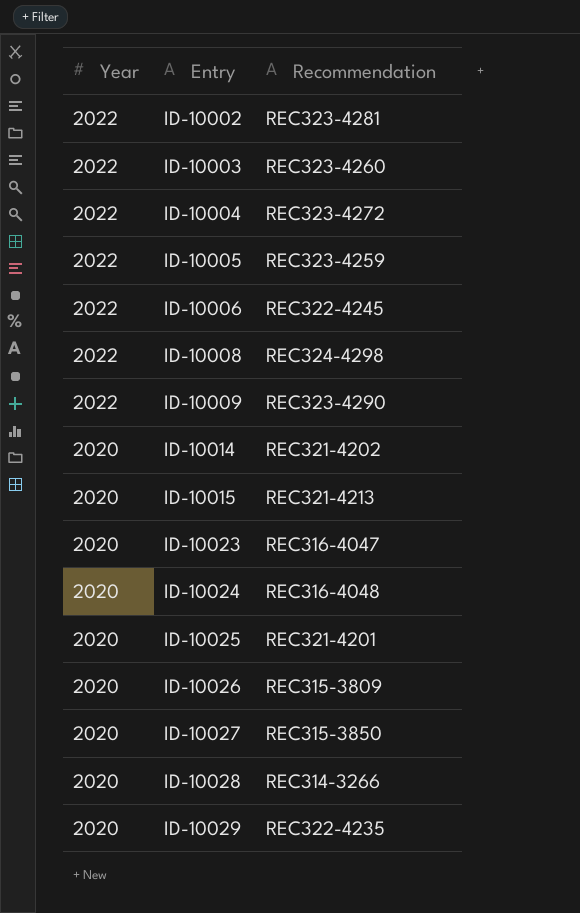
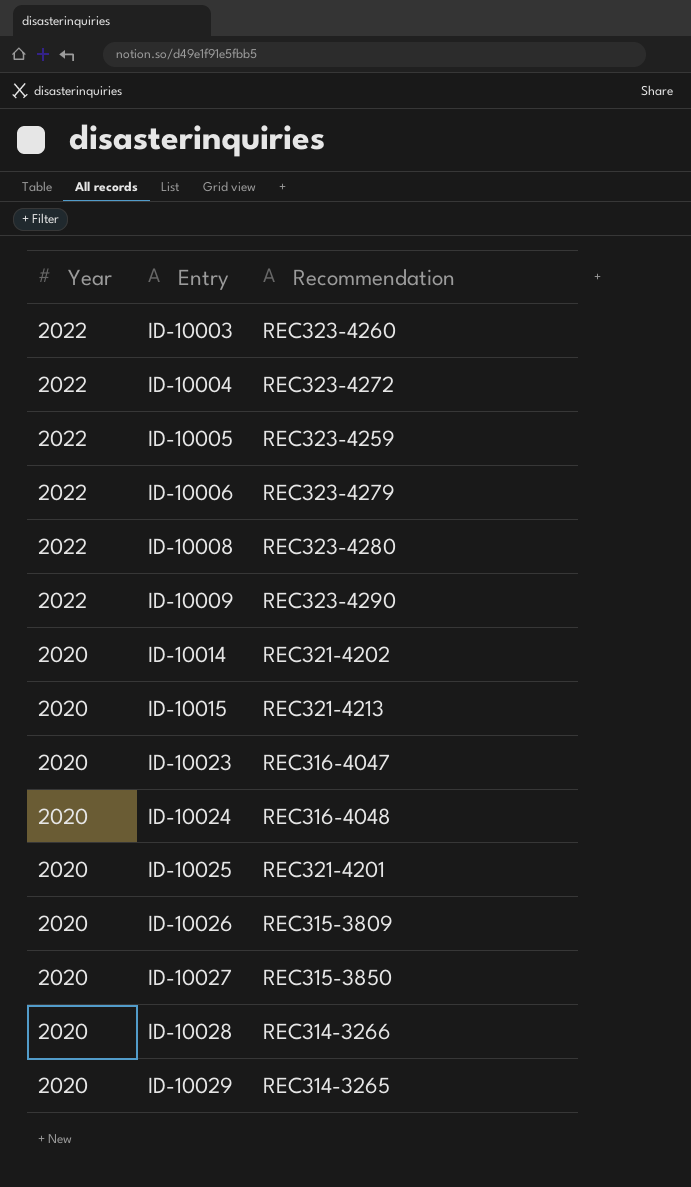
row ID-10002: 2022 | REC323-4281 -> none
ID-10006 | Recommendation: REC322-4245 -> REC323-4279
ID-10008 | Recommendation: REC324-4298 -> REC323-4280
ID-10029 | Recommendation: REC322-4235 -> REC314-3265

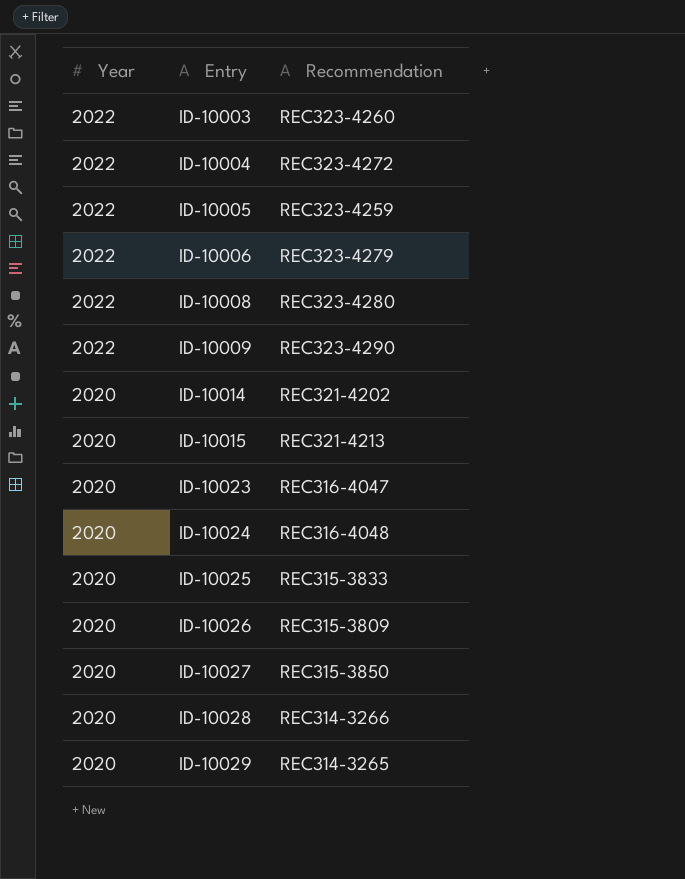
ID-10025 | Recommendation: REC321-4201 -> REC315-3833

